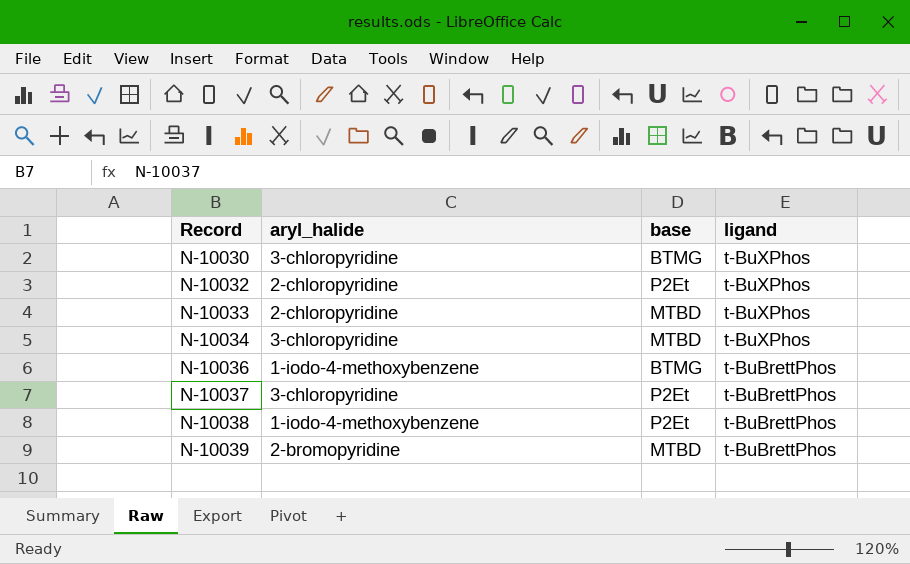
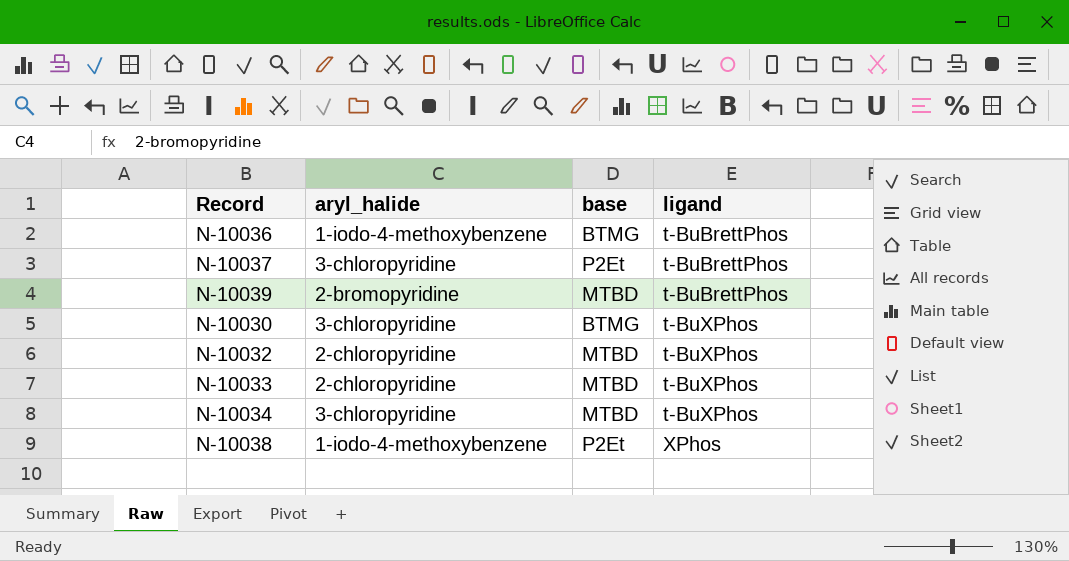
row order: Record ascending -> ligand ascending
N-10032 | base: P2Et -> MTBD
N-10038 | ligand: t-BuBrettPhos -> XPhos

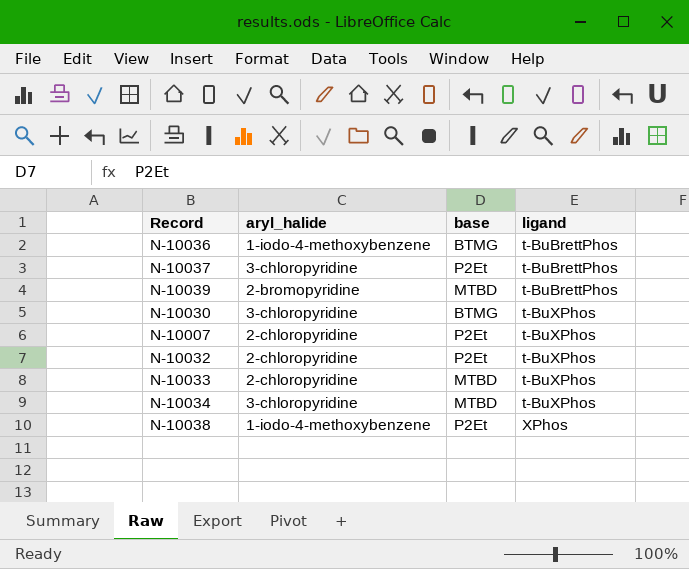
row N-10007: none -> 2-chloropyridine | P2Et | t-BuXPhos
N-10032 | base: MTBD -> P2Et

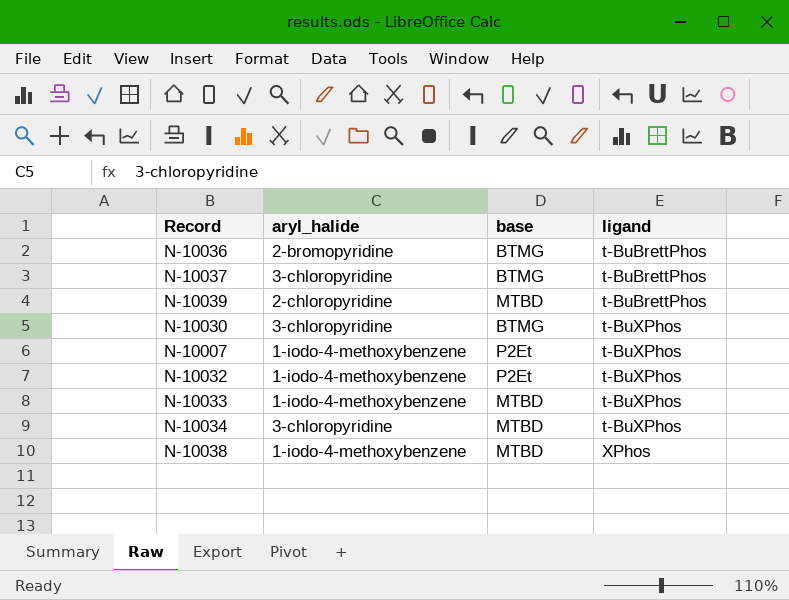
N-10036 | aryl_halide: 1-iodo-4-methoxybenzene -> 2-bromopyridine
N-10037 | base: P2Et -> BTMG
N-10039 | aryl_halide: 2-bromopyridine -> 2-chloropyridine
N-10007 | aryl_halide: 2-chloropyridine -> 1-iodo-4-methoxybenzene
N-10032 | aryl_halide: 2-chloropyridine -> 1-iodo-4-methoxybenzene
N-10033 | aryl_halide: 2-chloropyridine -> 1-iodo-4-methoxybenzene
N-10038 | base: P2Et -> MTBD

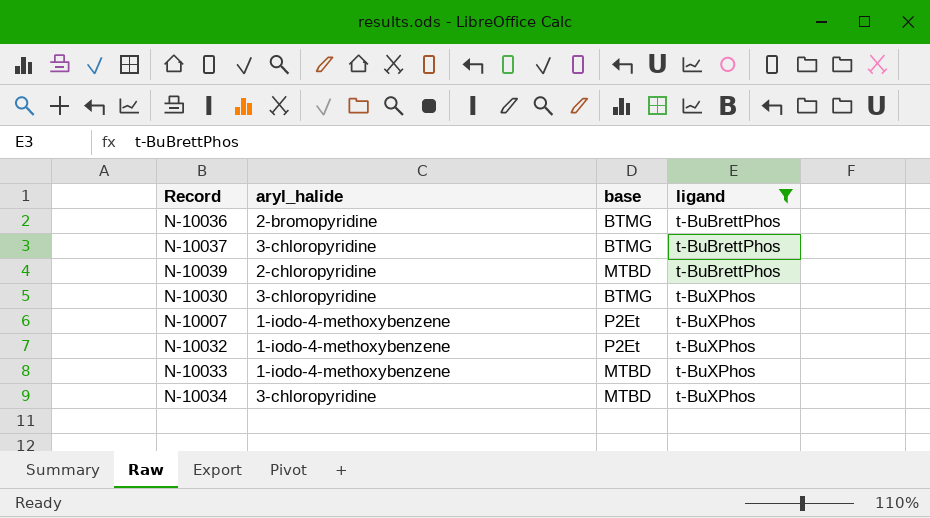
filter: none -> ligand != XPhos

